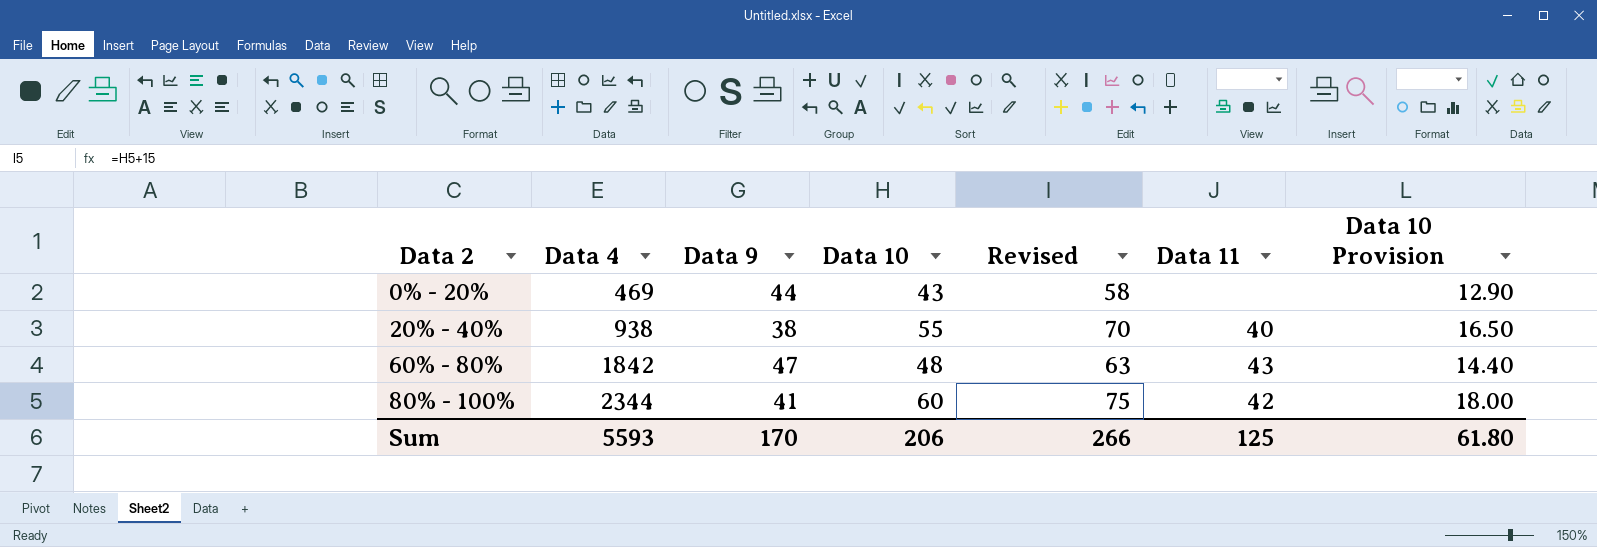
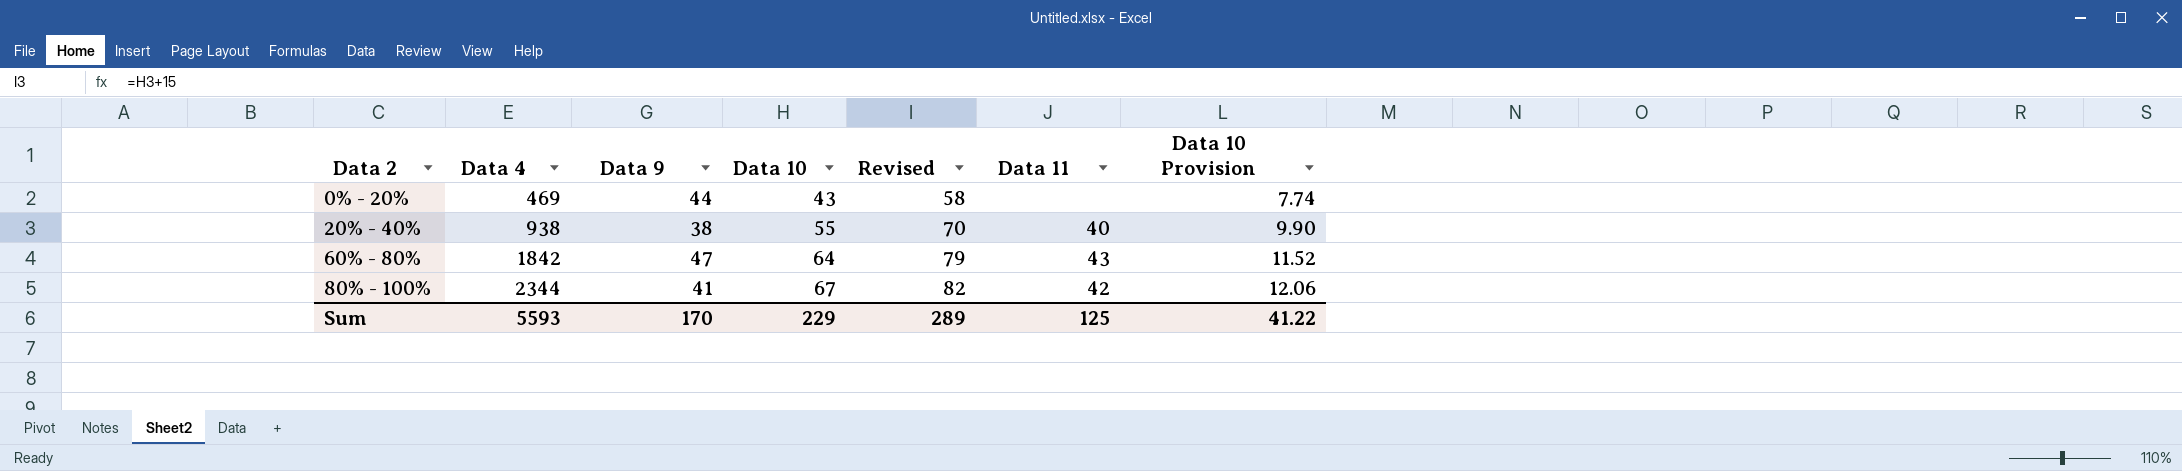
column Data 10 Provision | formula: [Data 10] * 0.3 -> [Data 10] * 0.18
60% - 80% | Data 10: 48 -> 64
60% - 80% | Revised: 63 -> 79
80% - 100% | Data 10: 60 -> 67
80% - 100% | Revised: 75 -> 82
Sum | Data 10: 206 -> 229
Sum | Revised: 266 -> 289
Sum | Data 10 Provision: 61.80 -> 41.22

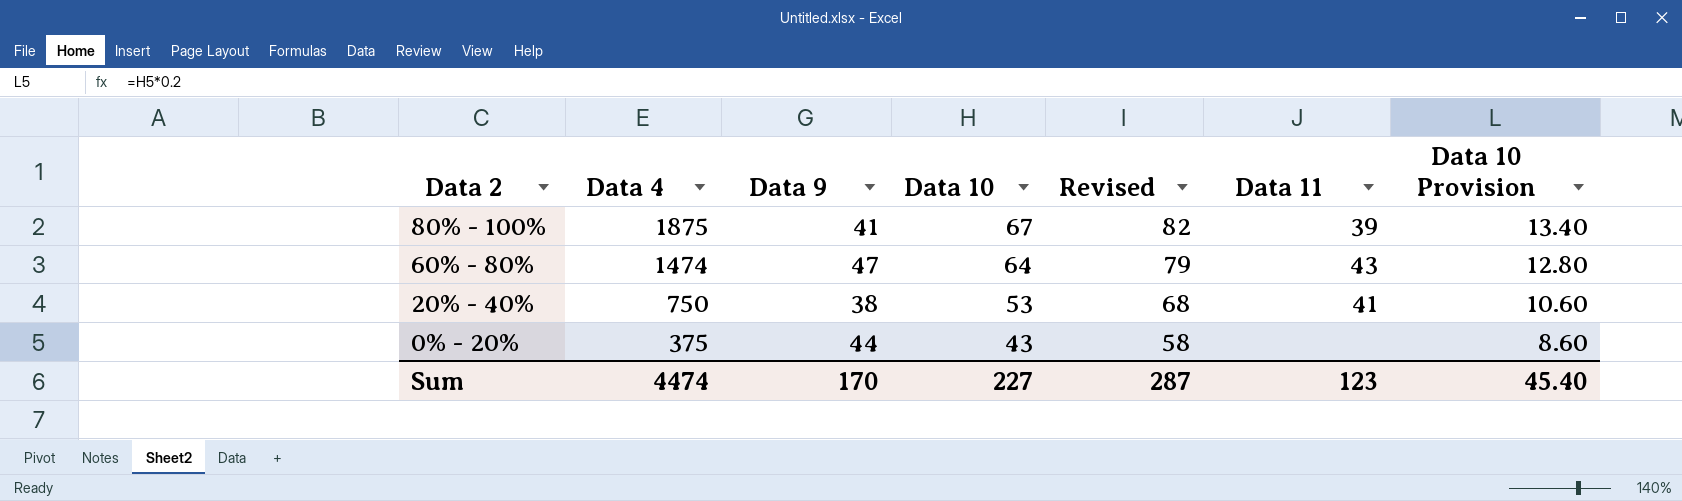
row order: Data 2 ascending -> Data 2 descending
column Data 10 Provision | formula: [Data 10] * 0.18 -> [Data 10] * 0.2
80% - 100% | Data 4: 2344 -> 1875
80% - 100% | Data 11: 42 -> 39
60% - 80% | Data 4: 1842 -> 1474
20% - 40% | Data 4: 938 -> 750
20% - 40% | Data 10: 55 -> 53
20% - 40% | Revised: 70 -> 68
20% - 40% | Data 11: 40 -> 41
0% - 20% | Data 4: 469 -> 375
Sum | Data 4: 5593 -> 4474
Sum | Data 10: 229 -> 227
Sum | Revised: 289 -> 287
Sum | Data 11: 125 -> 123
Sum | Data 10 Provision: 41.22 -> 45.40

